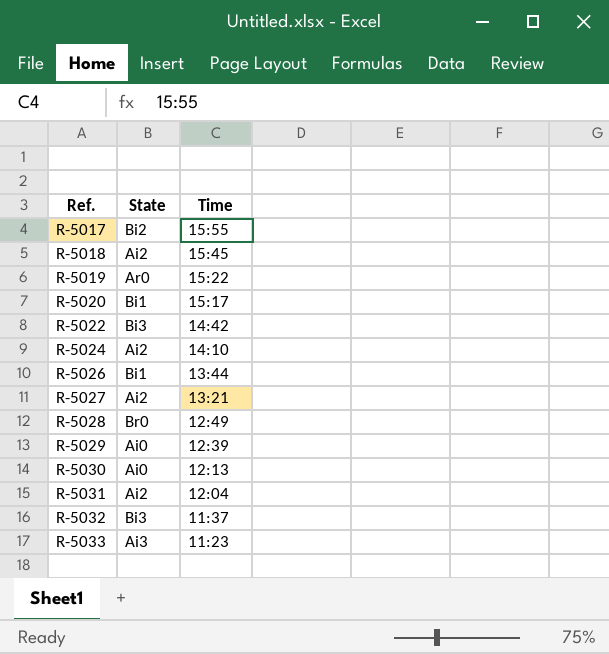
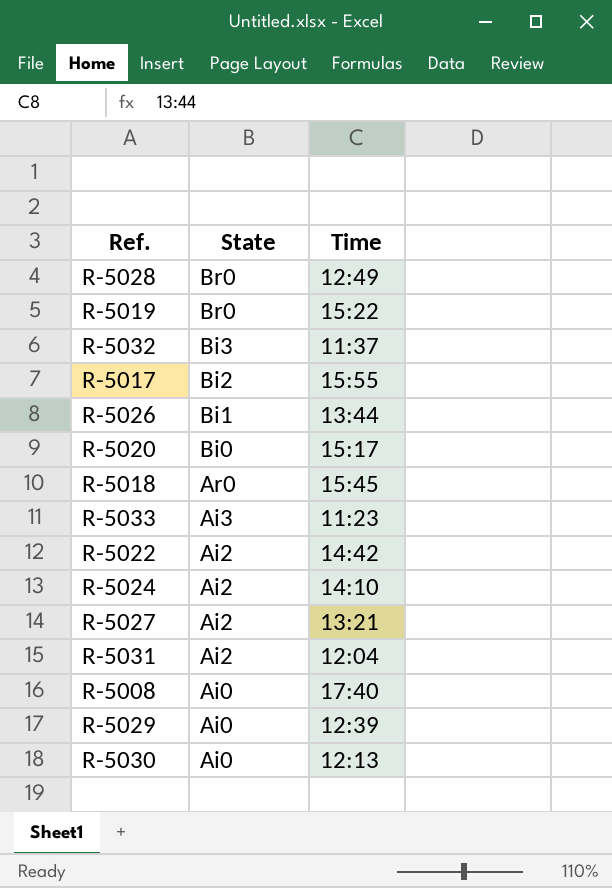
row order: Ref. ascending -> State descending
R-5019 | State: Ar0 -> Br0
R-5020 | State: Bi1 -> Bi0
R-5018 | State: Ai2 -> Ar0
R-5022 | State: Bi3 -> Ai2
row R-5008: none -> Ai0 | 17:40

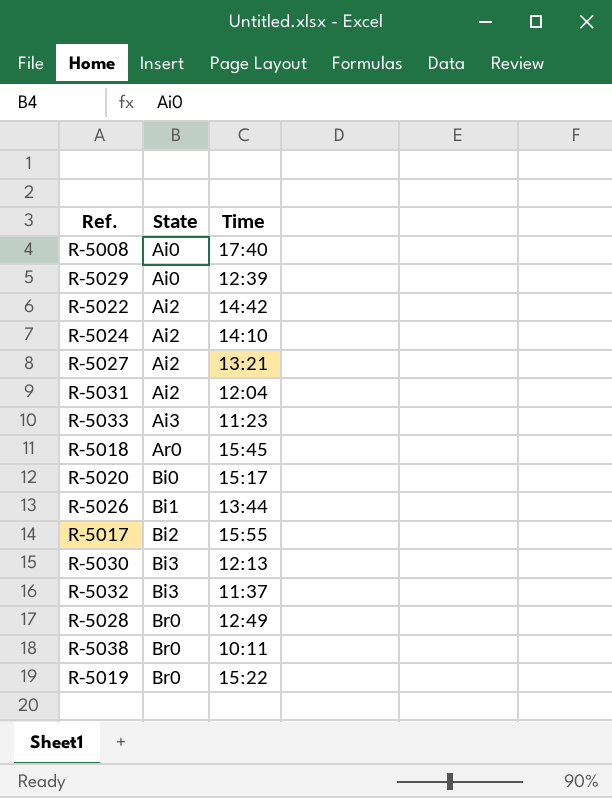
row order: State descending -> State ascending
R-5030 | State: Ai0 -> Bi3
row R-5038: none -> Br0 | 10:11

